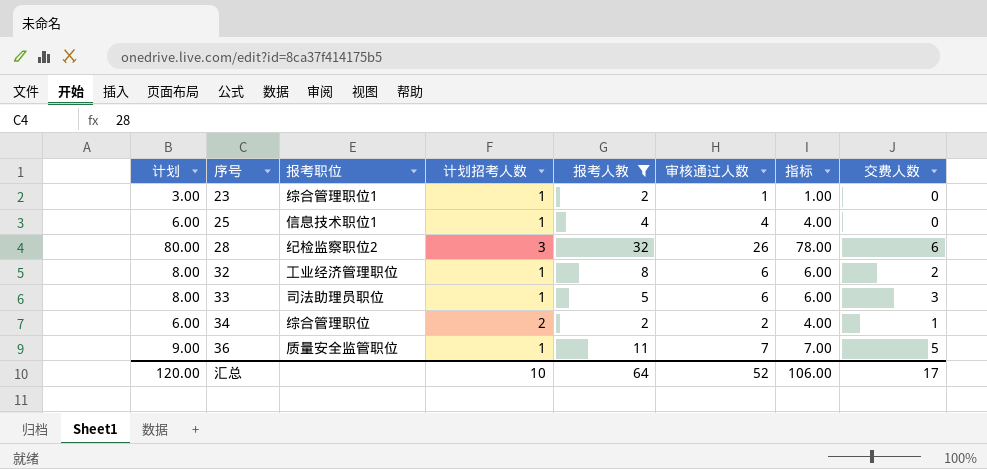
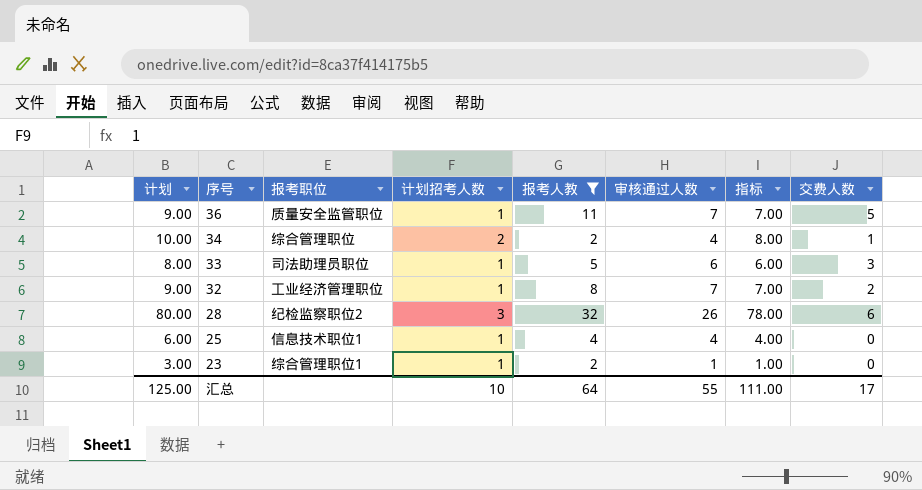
row order: 序号 ascending -> 序号 descending
34 | 计划: 6.00 -> 10.00
34 | 审核通过人数: 2 -> 4
34 | 指标: 4.00 -> 8.00
32 | 计划: 8.00 -> 9.00
32 | 审核通过人数: 6 -> 7
32 | 指标: 6.00 -> 7.00
汇总 | 计划: 120.00 -> 125.00
汇总 | 审核通过人数: 52 -> 55
汇总 | 指标: 106.00 -> 111.00

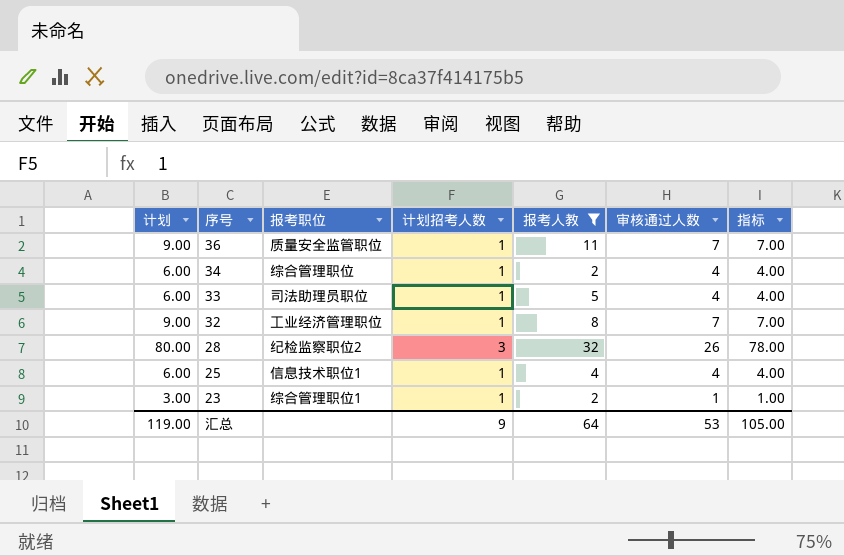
column 交费人数 | position: 8 -> none
34 | 计划: 10.00 -> 6.00
34 | 计划招考人数: 2 -> 1
34 | 指标: 8.00 -> 4.00
33 | 计划: 8.00 -> 6.00
33 | 审核通过人数: 6 -> 4
33 | 指标: 6.00 -> 4.00
汇总 | 计划: 125.00 -> 119.00
汇总 | 计划招考人数: 10 -> 9
汇总 | 审核通过人数: 55 -> 53
汇总 | 指标: 111.00 -> 105.00

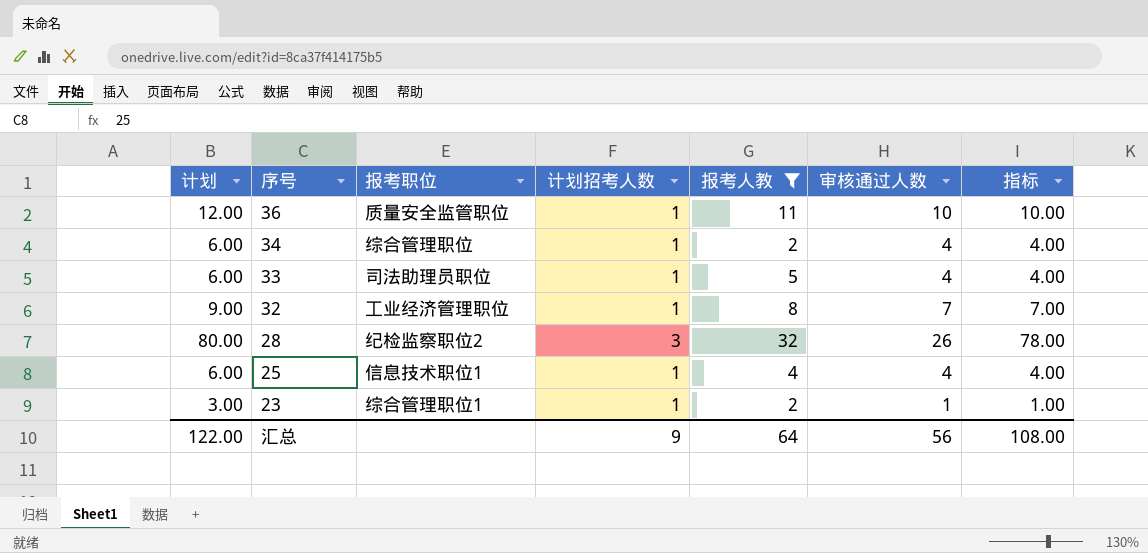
36 | 计划: 9.00 -> 12.00
36 | 审核通过人数: 7 -> 10
36 | 指标: 7.00 -> 10.00
汇总 | 计划: 119.00 -> 122.00
汇总 | 审核通过人数: 53 -> 56
汇总 | 指标: 105.00 -> 108.00

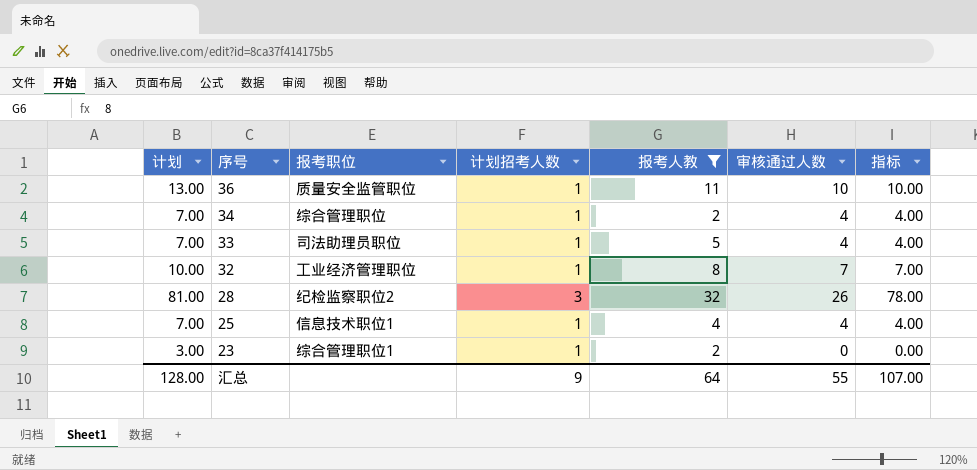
column 计划 | formula: [指标] + 2 -> [指标] + 3
23 | 审核通过人数: 1 -> 0
23 | 指标: 1.00 -> 0.00
汇总 | 计划: 122.00 -> 128.00
汇总 | 审核通过人数: 56 -> 55
汇总 | 指标: 108.00 -> 107.00

